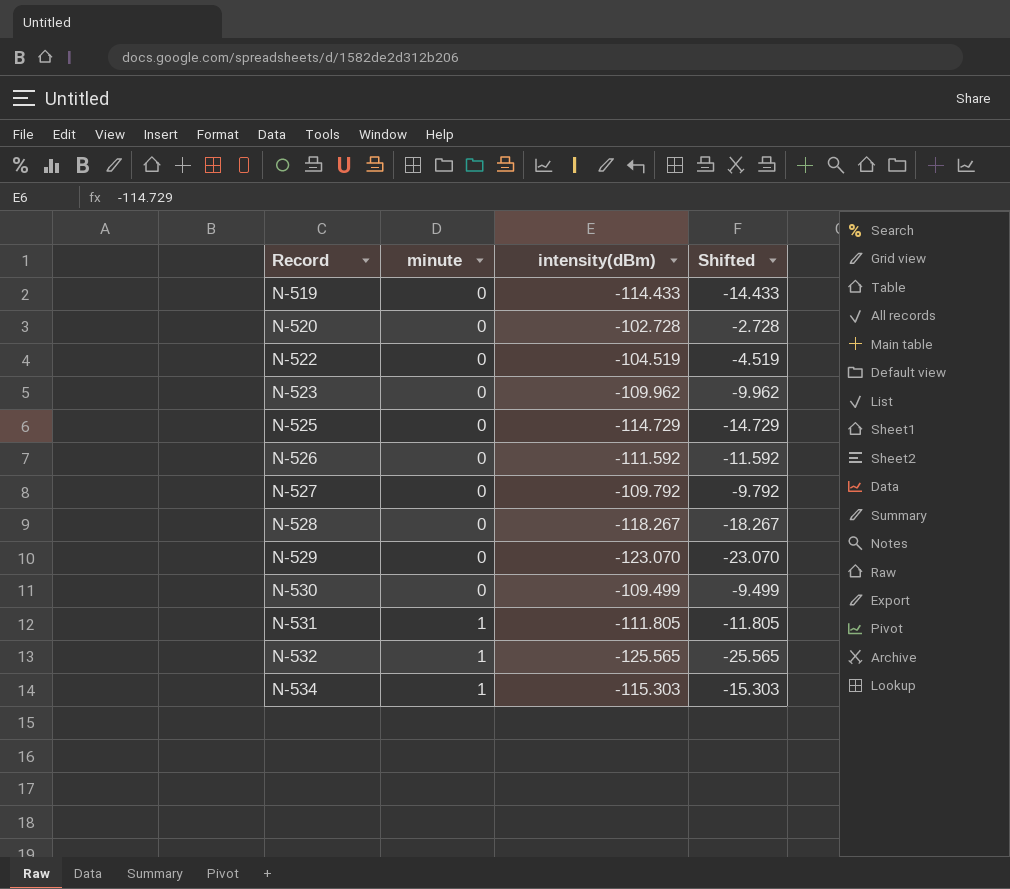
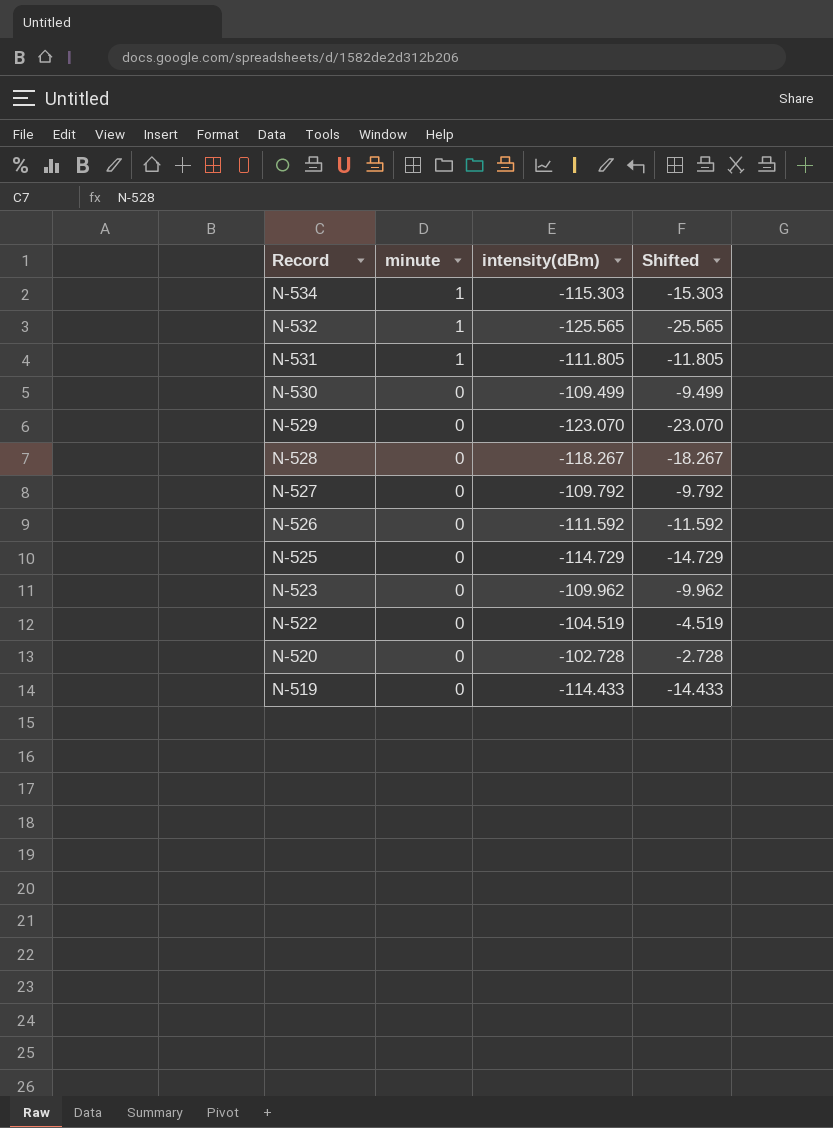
row order: Record ascending -> Record descending

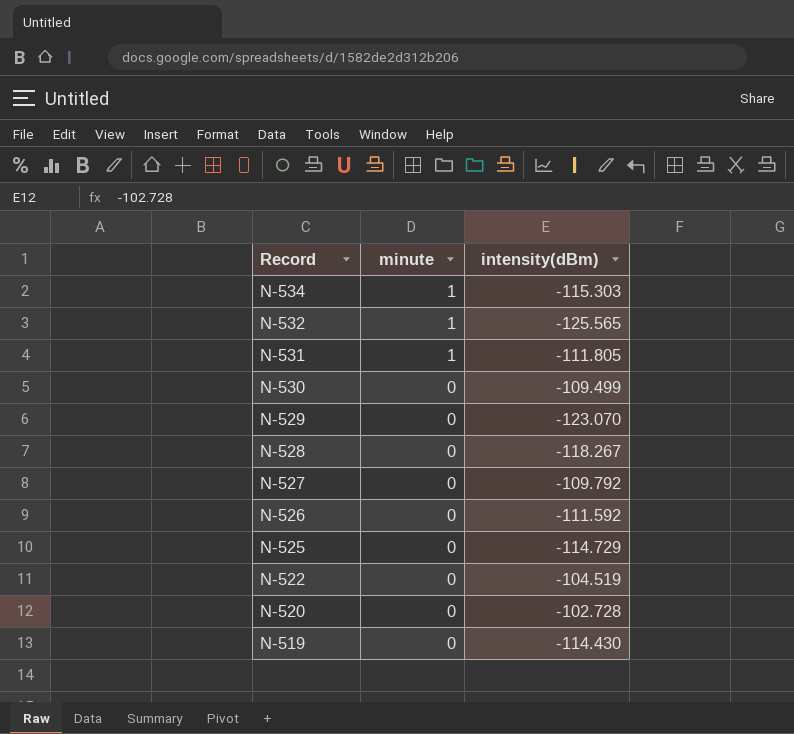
column Shifted | formula: [intensity(dBm)] + 100 -> none
row N-523: 0 | -109.962 | -9.962 -> none
N-519 | intensity(dBm): -114.433 -> -114.430

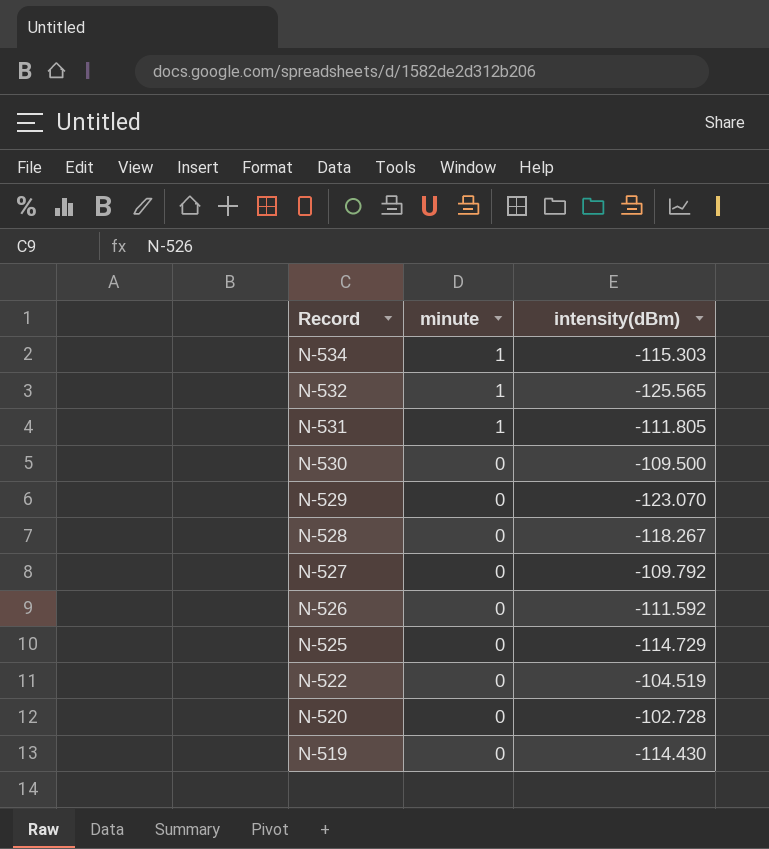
N-530 | intensity(dBm): -109.499 -> -109.500

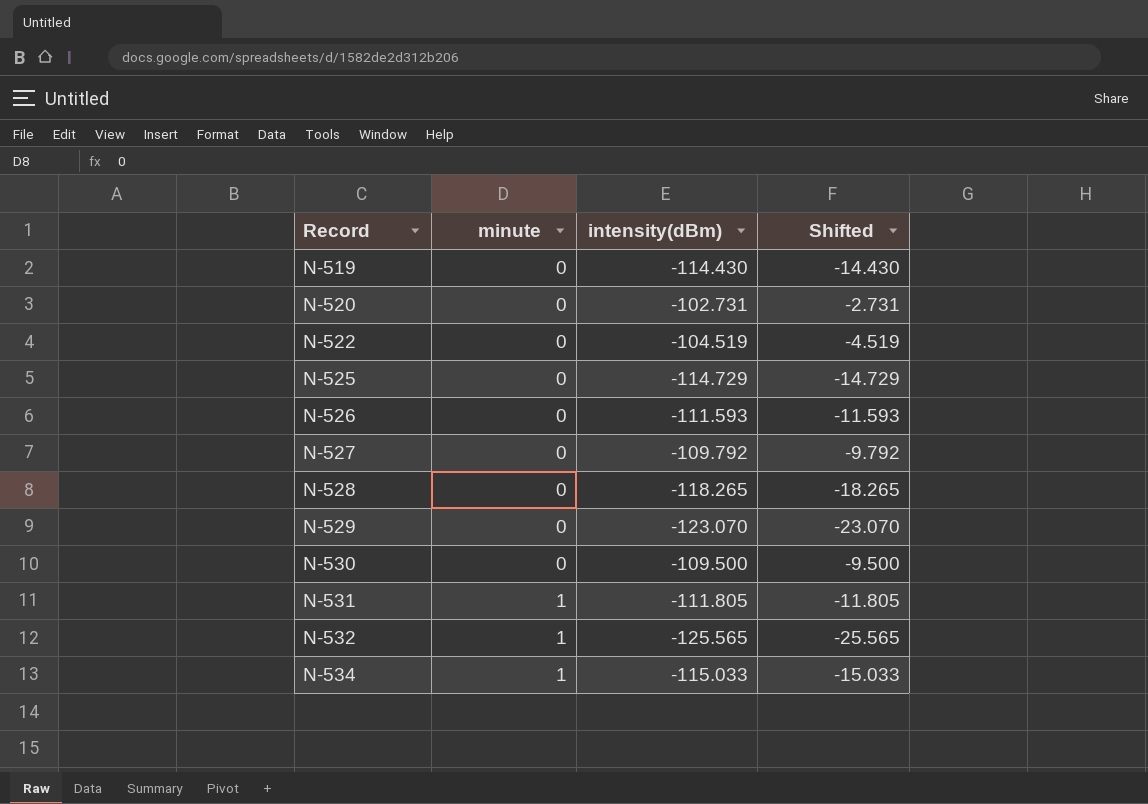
row order: Record descending -> Record ascending
column Shifted | formula: none -> [intensity(dBm)] + 100
N-520 | intensity(dBm): -102.728 -> -102.731
N-526 | intensity(dBm): -111.592 -> -111.593
N-528 | intensity(dBm): -118.267 -> -118.265
N-534 | intensity(dBm): -115.303 -> -115.033

